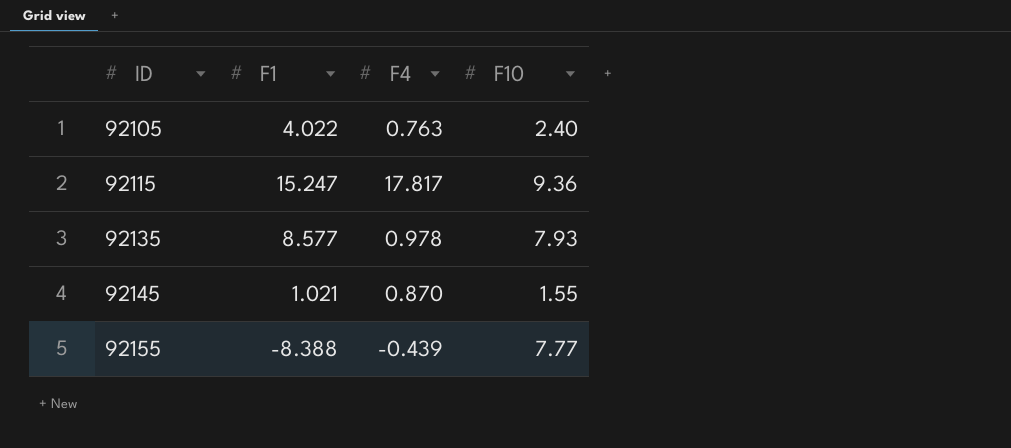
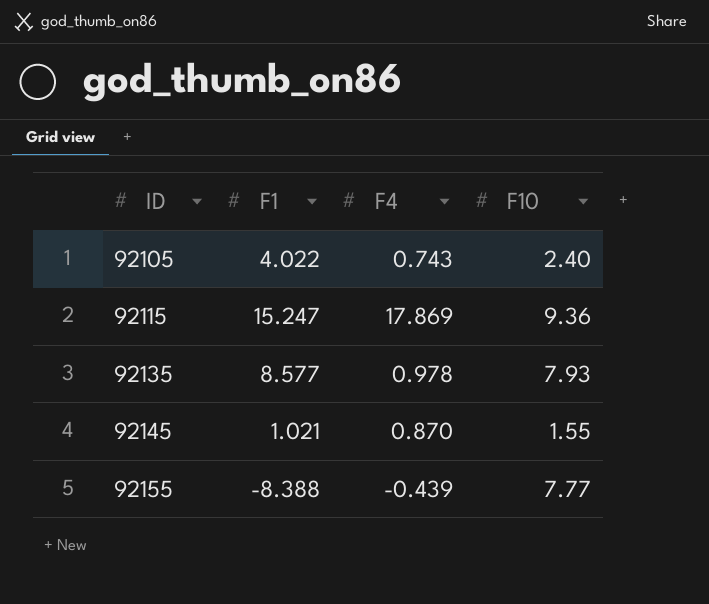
92105 | F4: 0.763 -> 0.743
92115 | F4: 17.817 -> 17.869

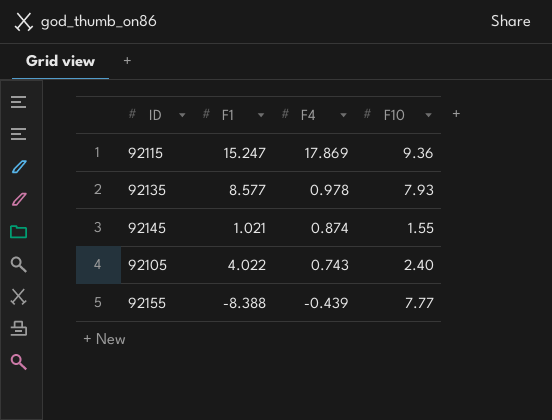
row order: ID ascending -> F4 descending
92145 | F4: 0.870 -> 0.874

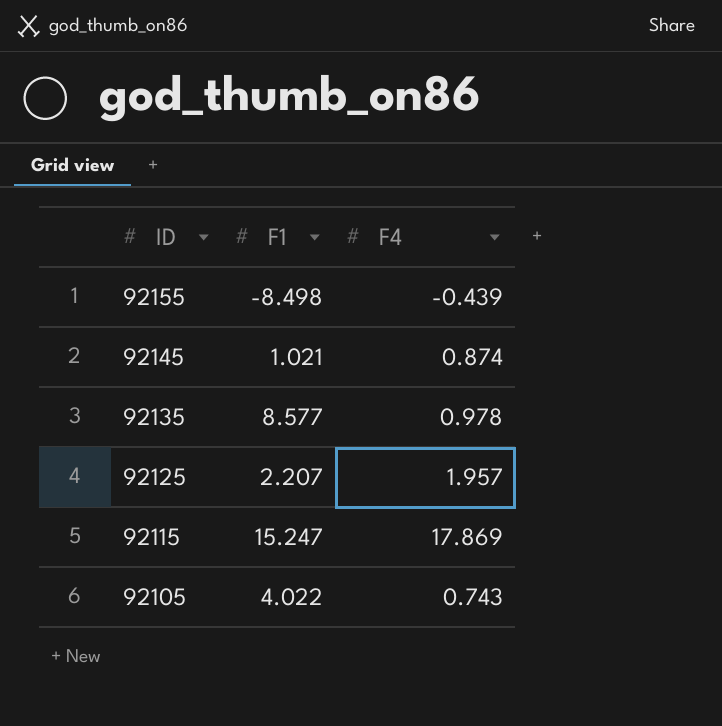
row order: F4 descending -> ID descending
column F10 | position: 4 -> none
92155 | F1: -8.388 -> -8.498
row 92125: none -> 2.207 | 1.957

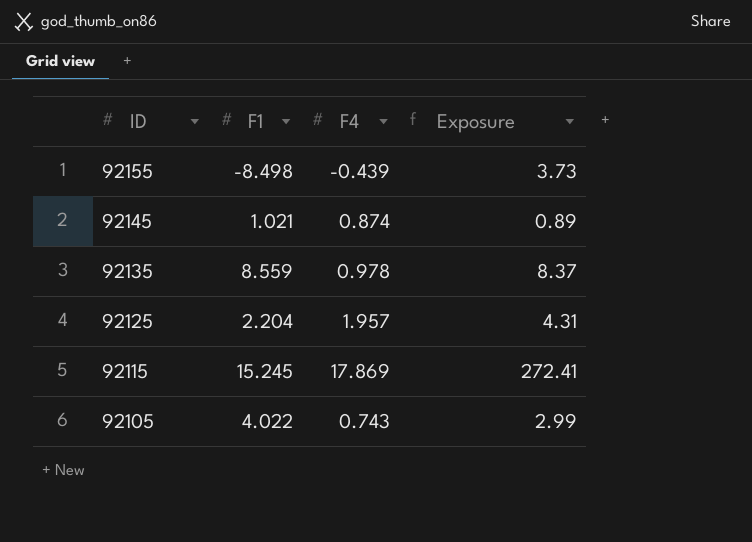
column Exposure | formula: none -> [F1] * [F4]
92135 | F1: 8.577 -> 8.559
92125 | F1: 2.207 -> 2.204
92115 | F1: 15.247 -> 15.245

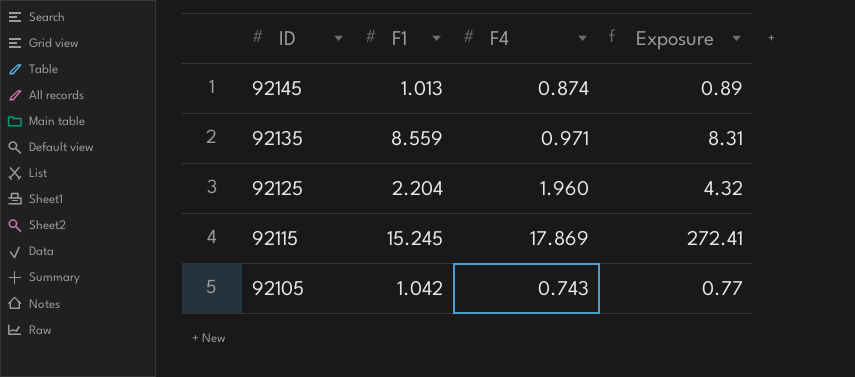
row 92155: -8.498 | -0.439 | 3.73 -> none
92145 | F1: 1.021 -> 1.013
92135 | F4: 0.978 -> 0.971
92135 | Exposure: 8.37 -> 8.31
92125 | F4: 1.957 -> 1.960
92125 | Exposure: 4.31 -> 4.32
92105 | F1: 4.022 -> 1.042
92105 | Exposure: 2.99 -> 0.77

